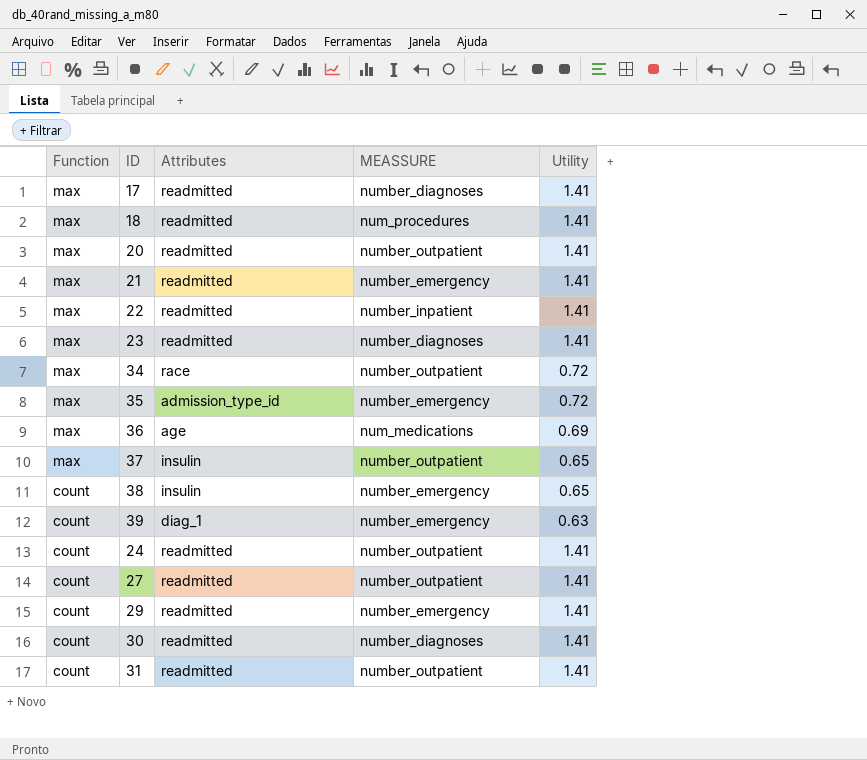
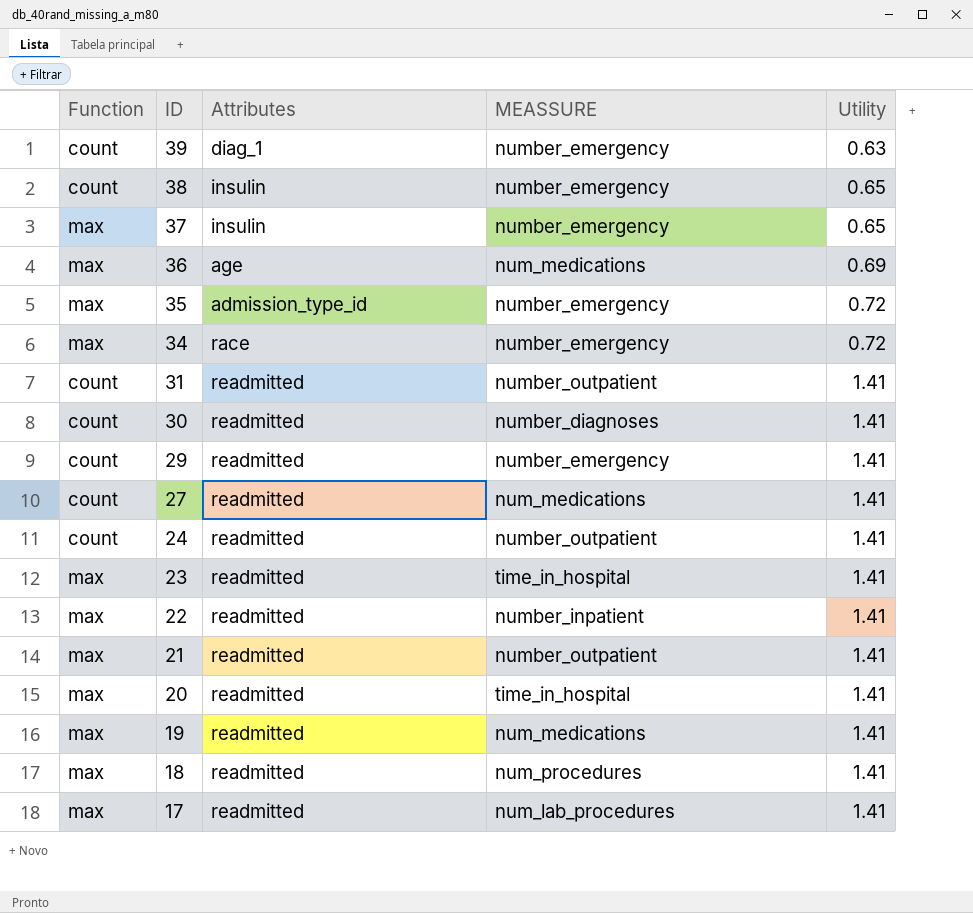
row order: Function descending -> ID descending
37 | MEASSURE: number_outpatient -> number_emergency
34 | MEASSURE: number_outpatient -> number_emergency
27 | MEASSURE: number_outpatient -> num_medications
23 | MEASSURE: number_diagnoses -> time_in_hospital
21 | MEASSURE: number_emergency -> number_outpatient
20 | MEASSURE: number_outpatient -> time_in_hospital
row 19: none -> max | readmitted | num_medications | 1.41
17 | MEASSURE: number_diagnoses -> num_lab_procedures

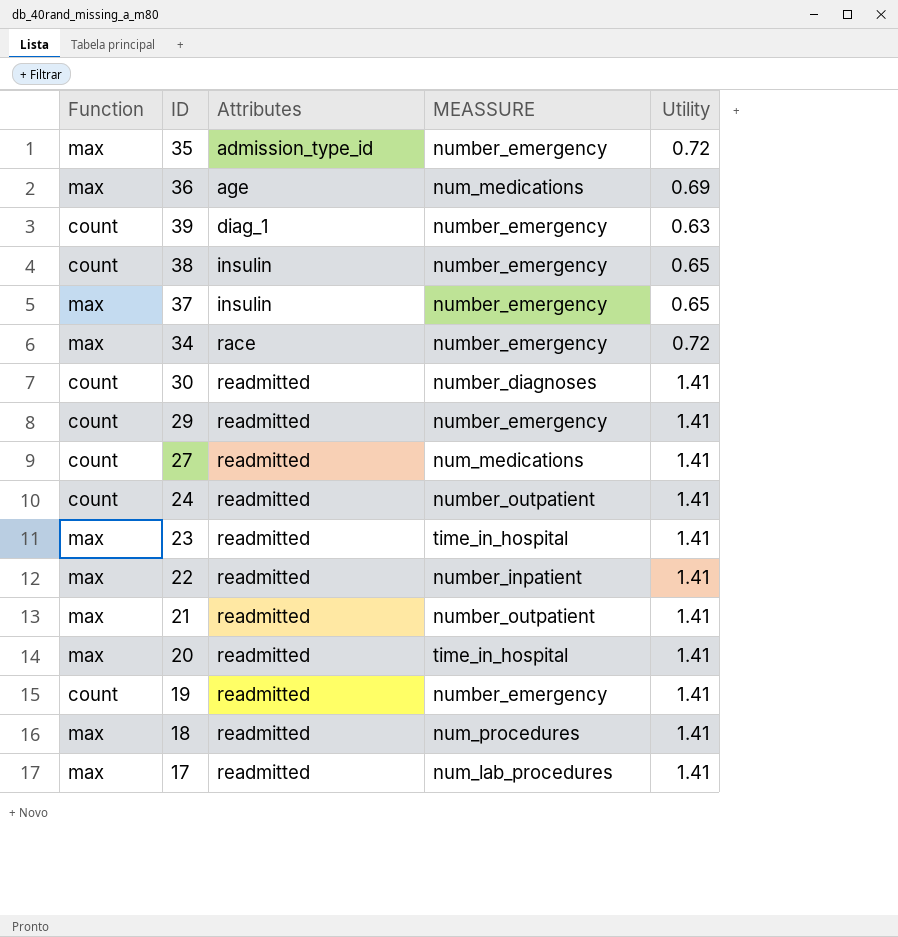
row order: ID descending -> Attributes ascending
row 31: count | readmitted | number_outpatient | 1.41 -> none
19 | Function: max -> count
19 | MEASSURE: num_medications -> number_emergency

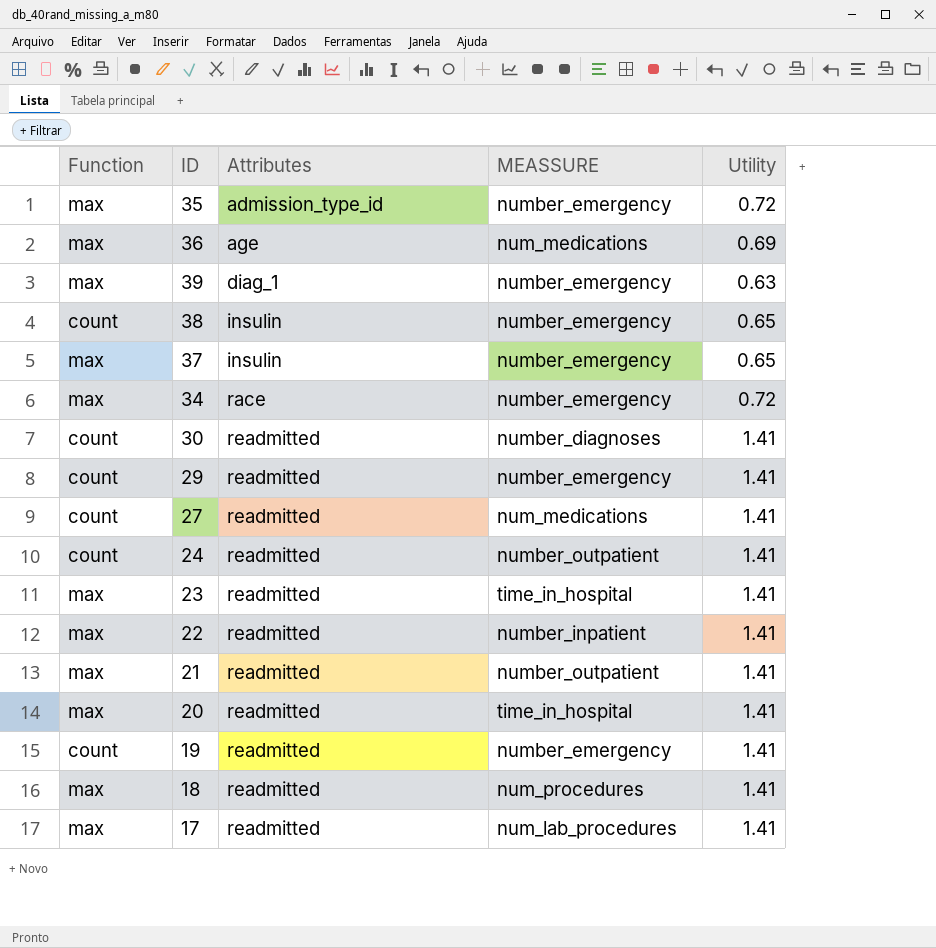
39 | Function: count -> max

